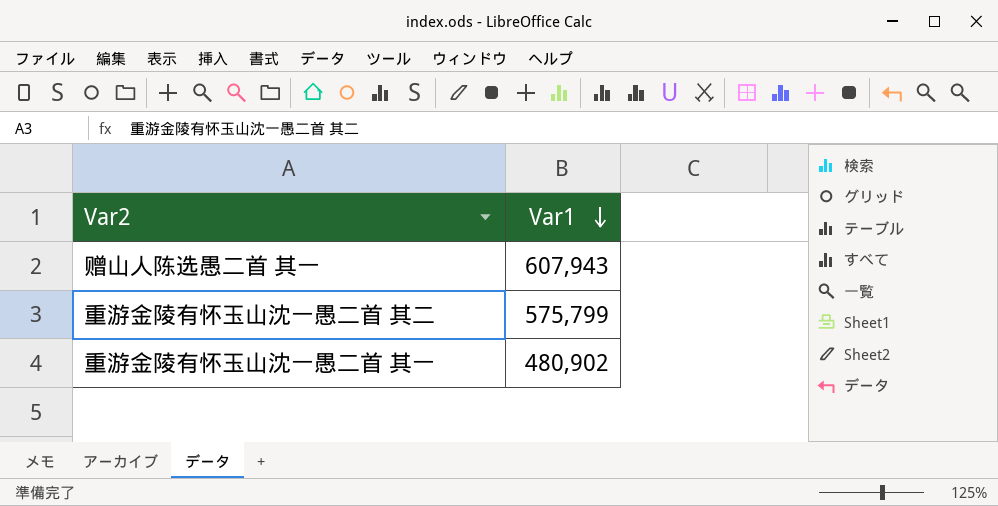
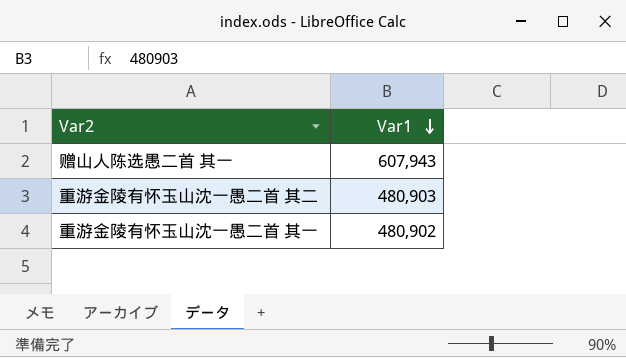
重游金陵有怀玉山沈一愚二首 其二 | Var1: 575,799 -> 480,903

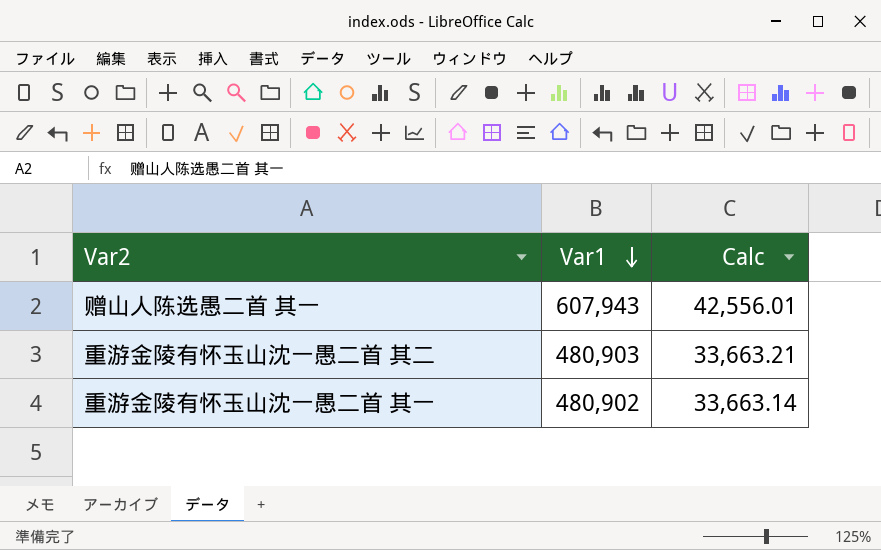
column Calc | formula: none -> [Var1] * 0.07

